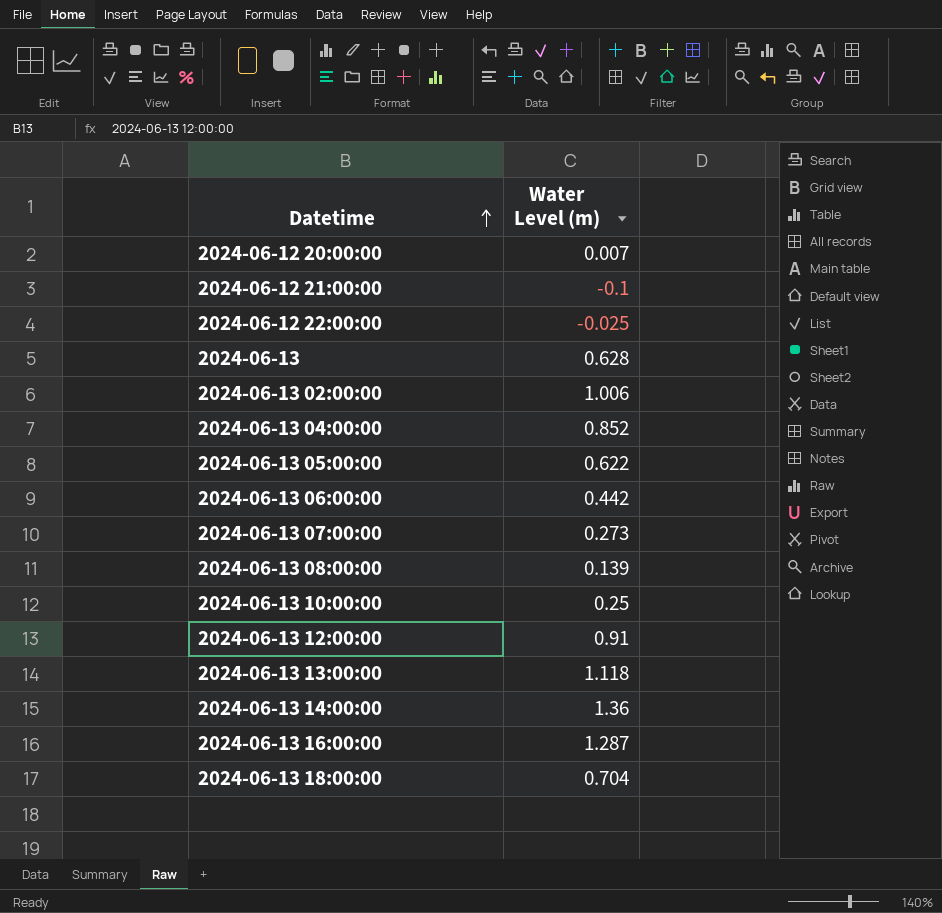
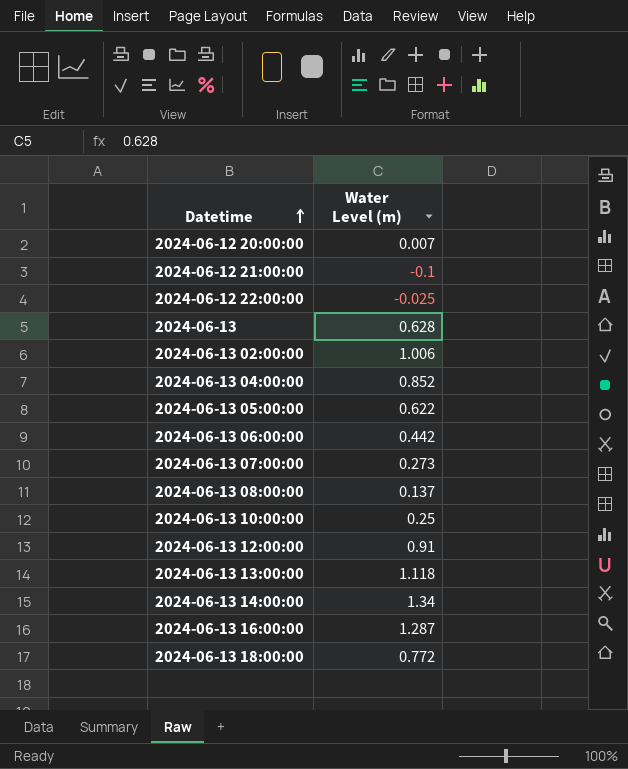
2024-06-13 08:00:00 | Water Level (m): 0.139 -> 0.137
2024-06-13 14:00:00 | Water Level (m): 1.36 -> 1.34
2024-06-13 18:00:00 | Water Level (m): 0.704 -> 0.772

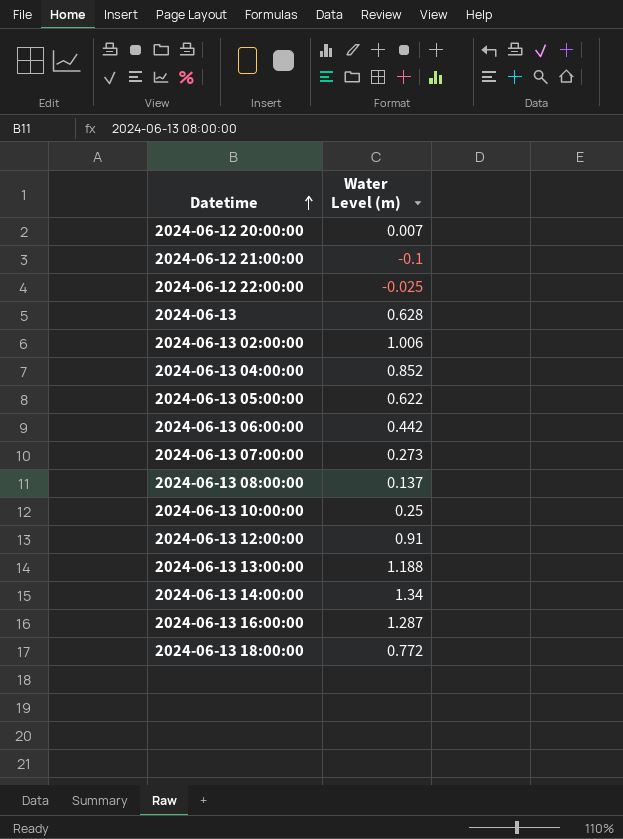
2024-06-13 13:00:00 | Water Level (m): 1.118 -> 1.188

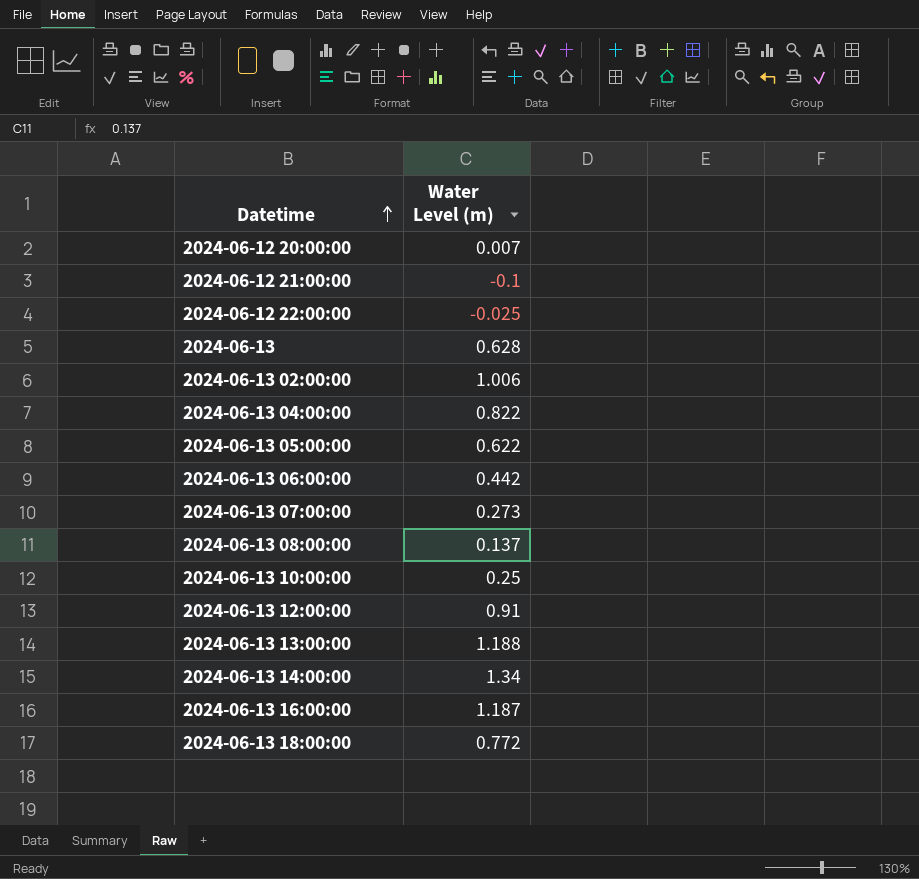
2024-06-13 04:00:00 | Water Level (m): 0.852 -> 0.822
2024-06-13 16:00:00 | Water Level (m): 1.287 -> 1.187

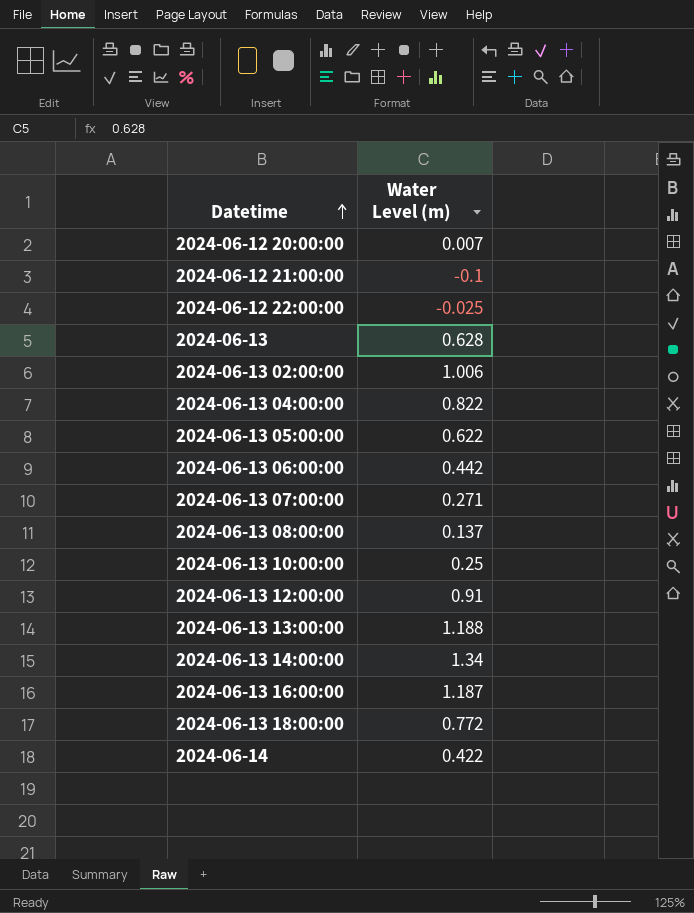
2024-06-13 07:00:00 | Water Level (m): 0.273 -> 0.271
row 2024-06-14: none -> 0.422

